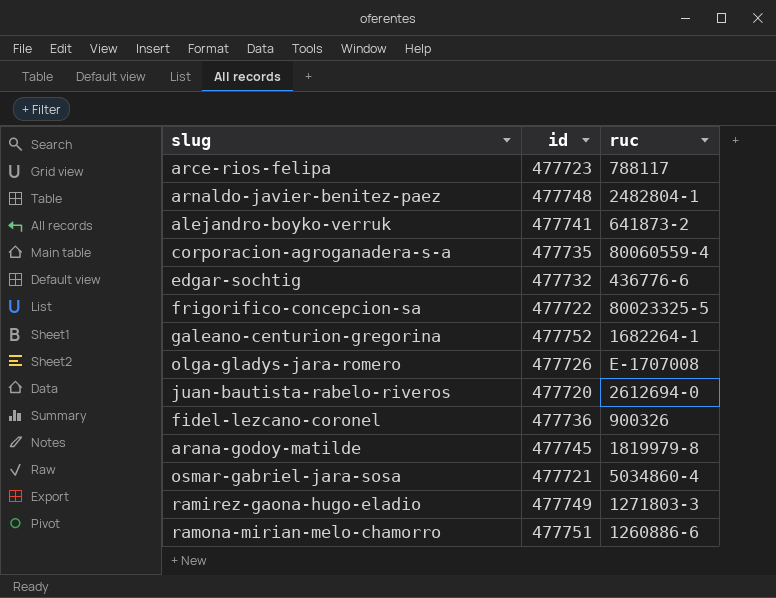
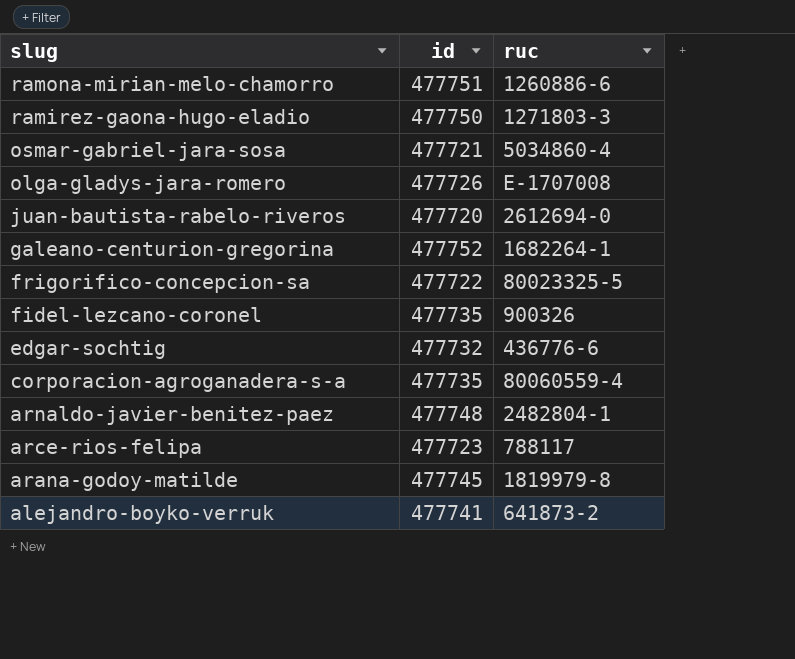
row order: none -> slug descending
ramirez-gaona-hugo-eladio | id: 477749 -> 477750
fidel-lezcano-coronel | id: 477736 -> 477735

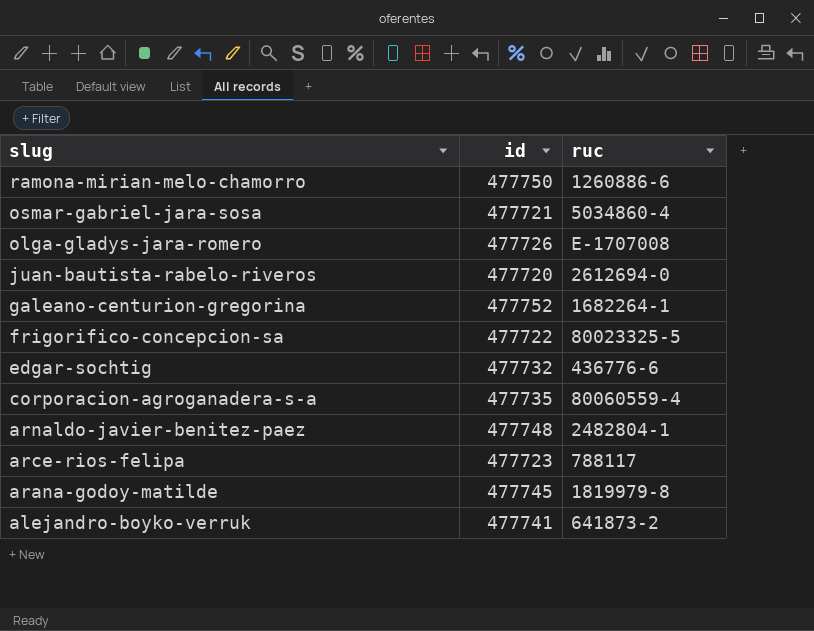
row ramirez-gaona-hugo-eladio: 477750 | 1271803-3 -> none
row fidel-lezcano-coronel: 477735 | 900326 -> none
ramona-mirian-melo-chamorro | id: 477751 -> 477750

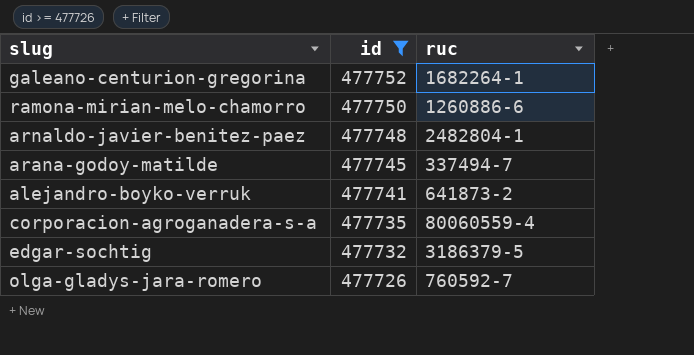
filter: none -> id >= 477726
row order: slug descending -> id descending
arana-godoy-matilde | ruc: 1819979-8 -> 337494-7
edgar-sochtig | ruc: 436776-6 -> 3186379-5
olga-gladys-jara-romero | ruc: E-1707008 -> 760592-7

